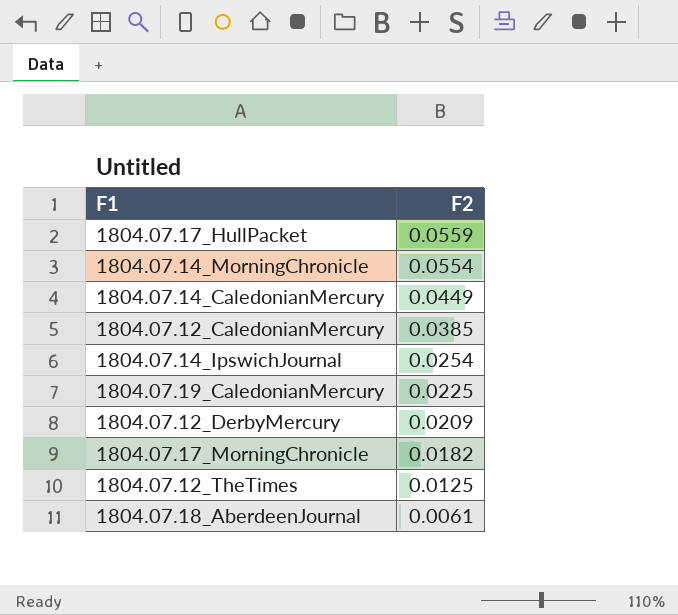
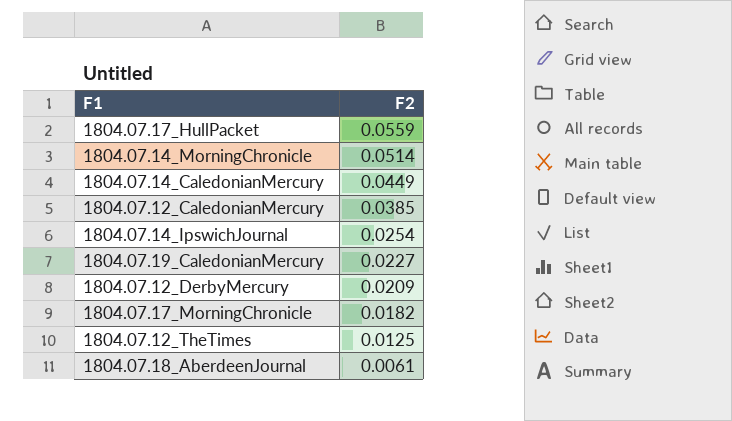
1804.07.14_MorningChronicle | F2: 0.0554 -> 0.0514
1804.07.19_CaledonianMercury | F2: 0.0225 -> 0.0227

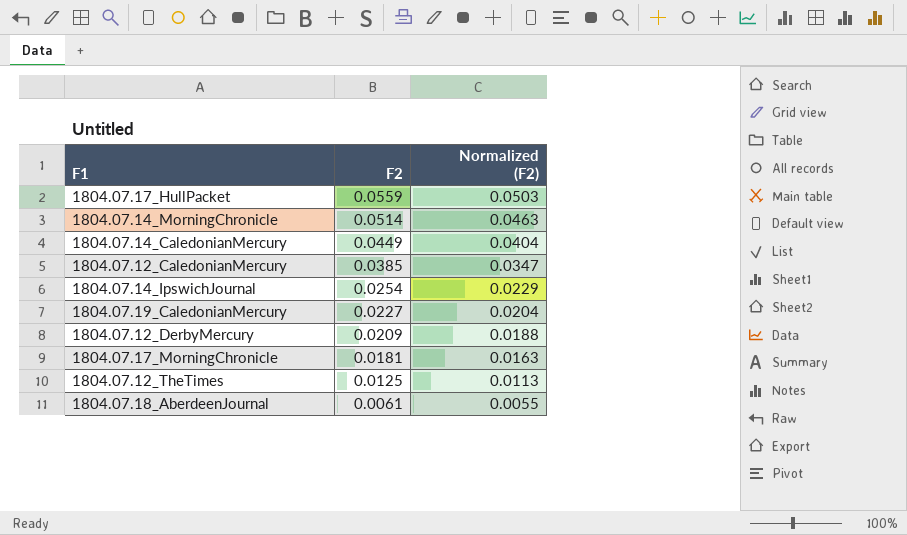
column Normalized (F2) | formula: none -> [F2] * 0.9
1804.07.17_MorningChronicle | F2: 0.0182 -> 0.0181

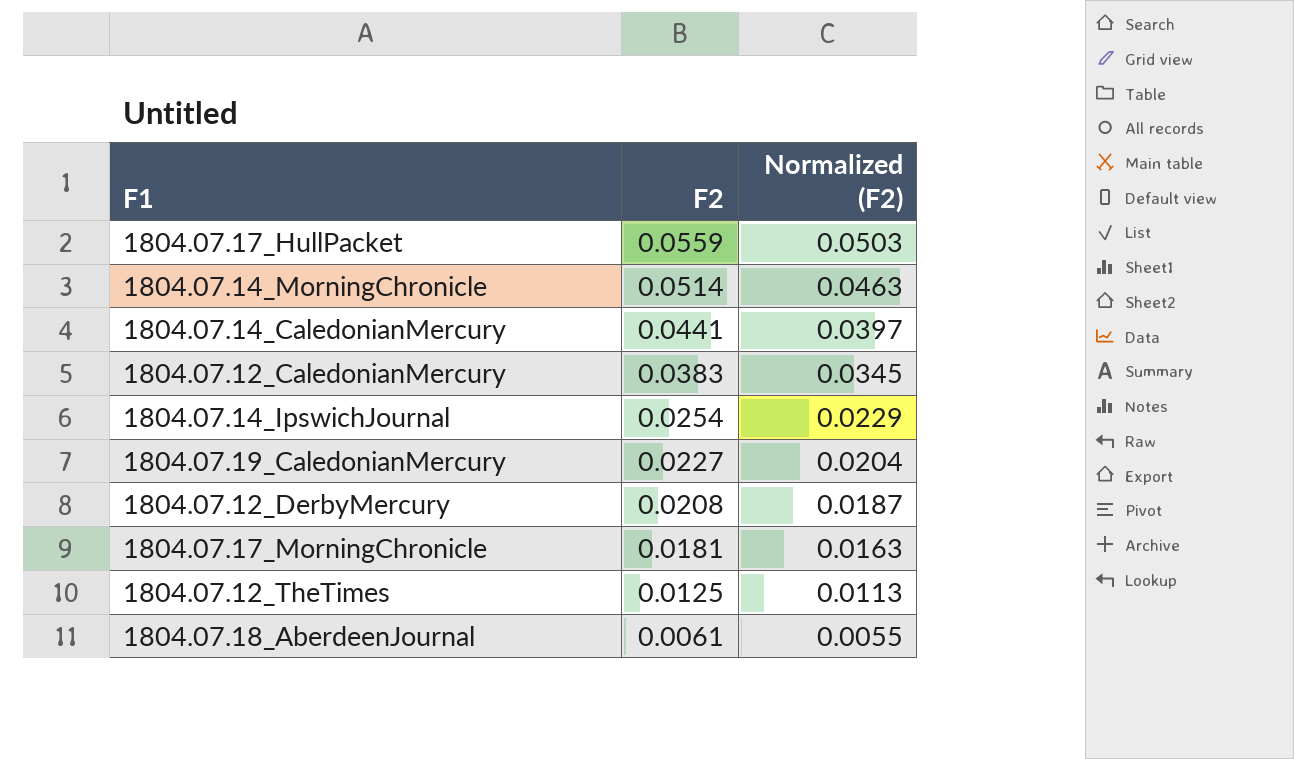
1804.07.14_CaledonianMercury | F2: 0.0449 -> 0.0441
1804.07.14_CaledonianMercury | Normalized (F2): 0.0404 -> 0.0397
1804.07.12_CaledonianMercury | F2: 0.0385 -> 0.0383
1804.07.12_CaledonianMercury | Normalized (F2): 0.0347 -> 0.0345
1804.07.12_DerbyMercury | F2: 0.0209 -> 0.0208
1804.07.12_DerbyMercury | Normalized (F2): 0.0188 -> 0.0187

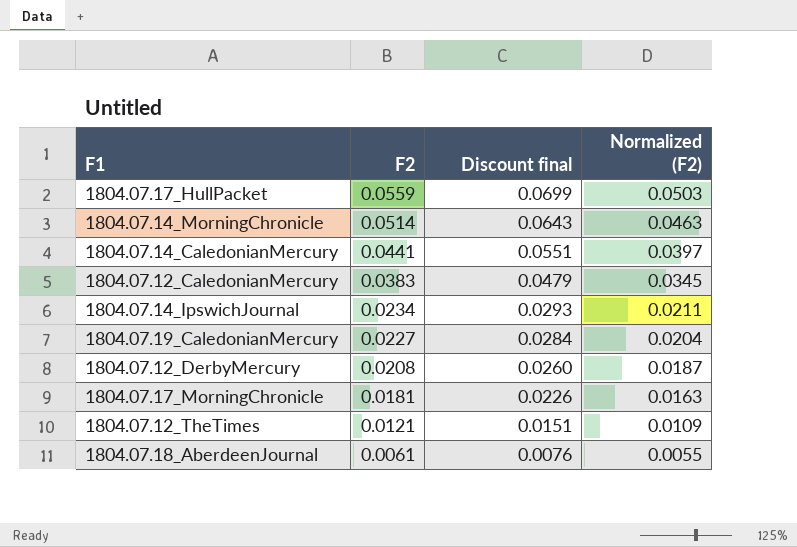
column Discount final | formula: none -> [F2] * 1.25
1804.07.14_IpswichJournal | F2: 0.0254 -> 0.0234
1804.07.14_IpswichJournal | Normalized (F2): 0.0229 -> 0.0211
1804.07.12_TheTimes | F2: 0.0125 -> 0.0121
1804.07.12_TheTimes | Normalized (F2): 0.0113 -> 0.0109

